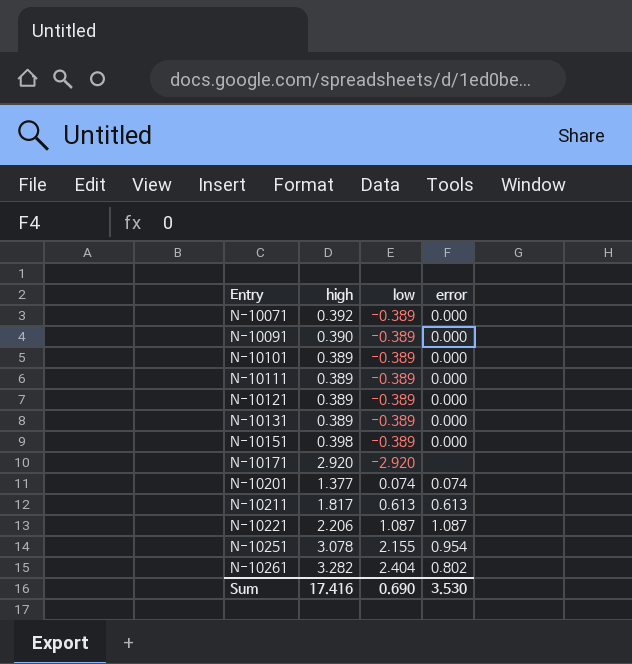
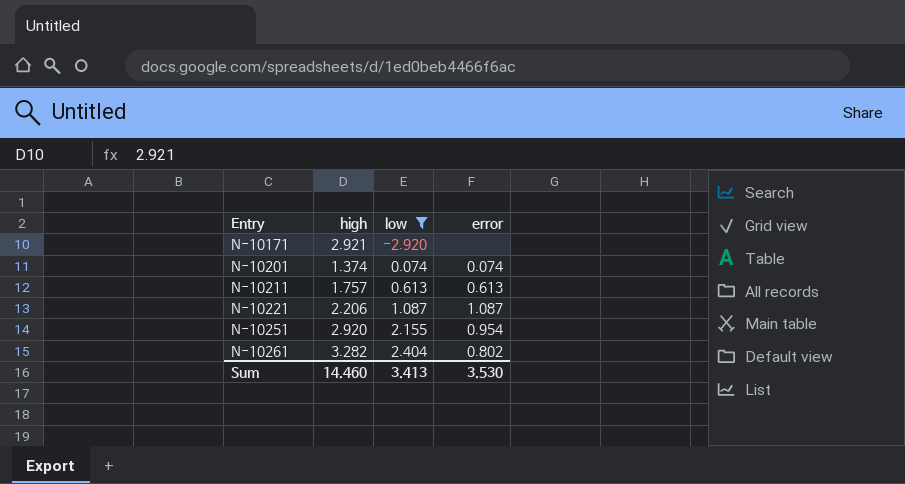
filter: none -> low != -0.389
N-10171 | high: 2.920 -> 2.921
N-10201 | high: 1.377 -> 1.374
N-10211 | high: 1.817 -> 1.757
N-10251 | high: 3.078 -> 2.920
Sum | high: 17.416 -> 14.460
Sum | low: 0.690 -> 3.413

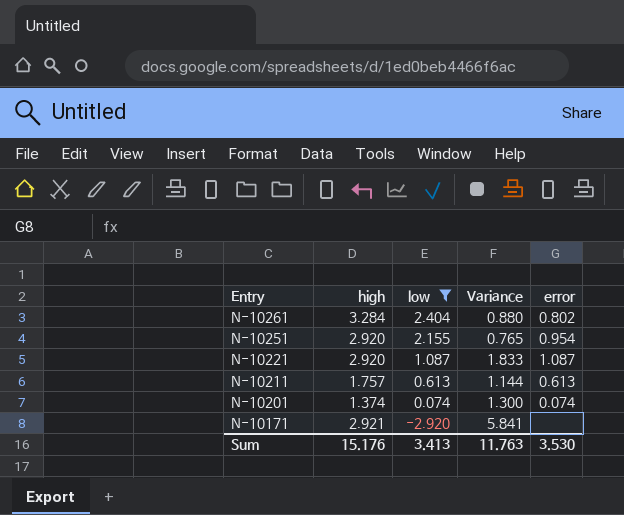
row order: Entry ascending -> Entry descending
column Variance | formula: none -> [high] - [low]
N-10261 | high: 3.282 -> 3.284
N-10221 | high: 2.206 -> 2.920
Sum | high: 14.460 -> 15.176

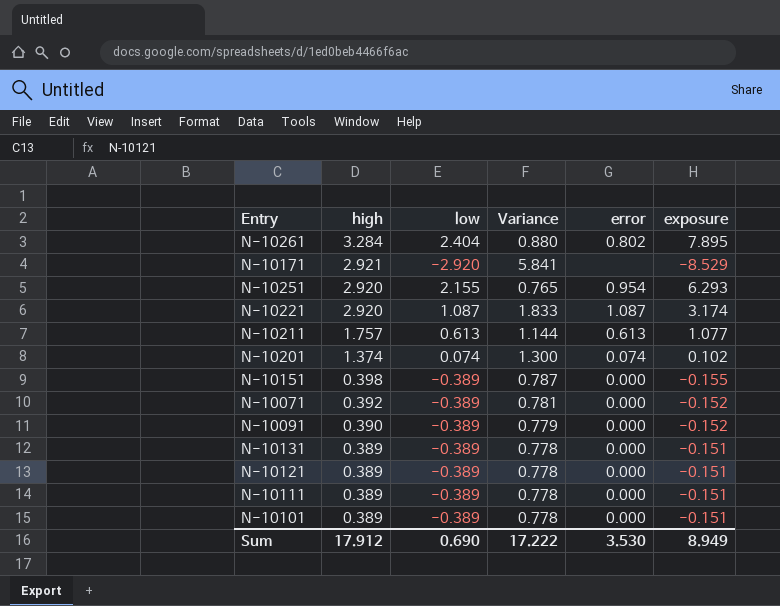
filter: low != -0.389 -> none
row order: Entry descending -> high descending
column exposure | formula: none -> [high] * [low]
Sum | high: 15.176 -> 17.912
Sum | low: 3.413 -> 0.690
Sum | Variance: 11.763 -> 17.222

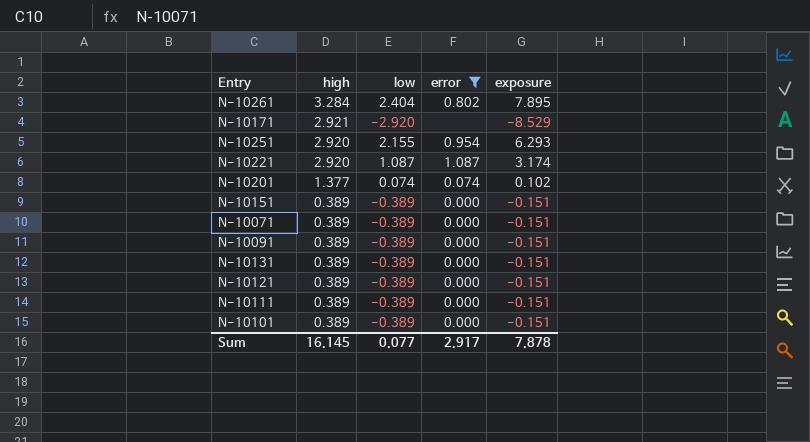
filter: none -> error != 0.613
column Variance | formula: [high] - [low] -> none
N-10201 | high: 1.374 -> 1.377
N-10151 | high: 0.398 -> 0.389
N-10151 | exposure: -0.155 -> -0.151
N-10071 | high: 0.392 -> 0.389
N-10071 | exposure: -0.152 -> -0.151
N-10091 | high: 0.390 -> 0.389
N-10091 | exposure: -0.152 -> -0.151
Sum | high: 17.912 -> 16.145
Sum | low: 0.690 -> 0.077
Sum | error: 3.530 -> 2.917
Sum | exposure: 8.949 -> 7.878

